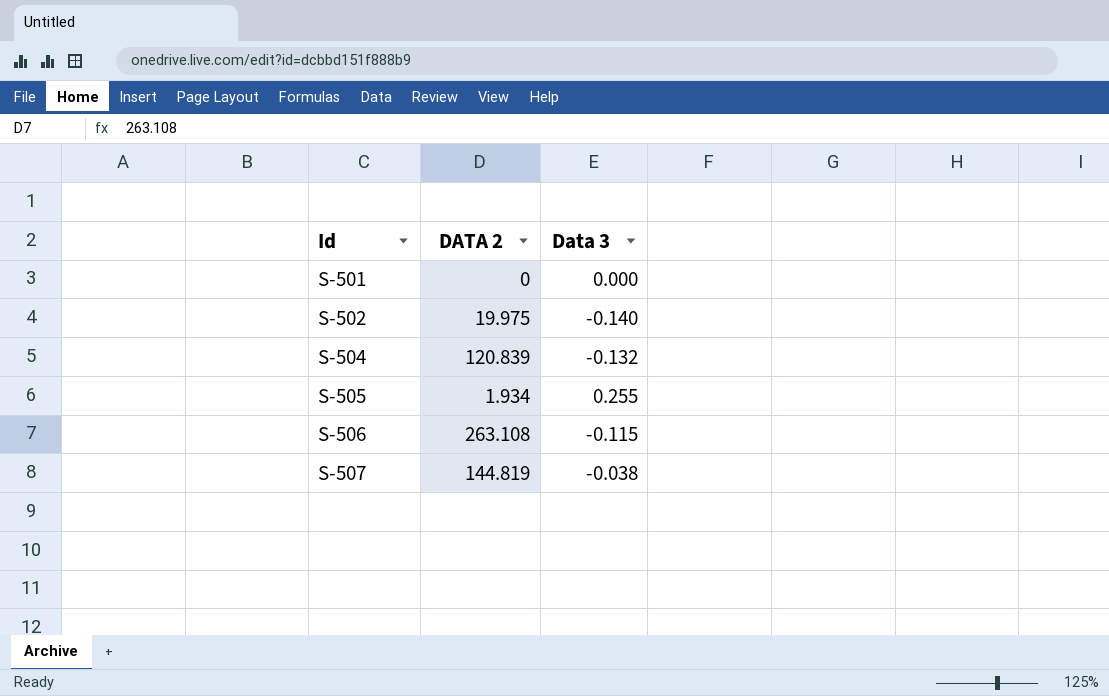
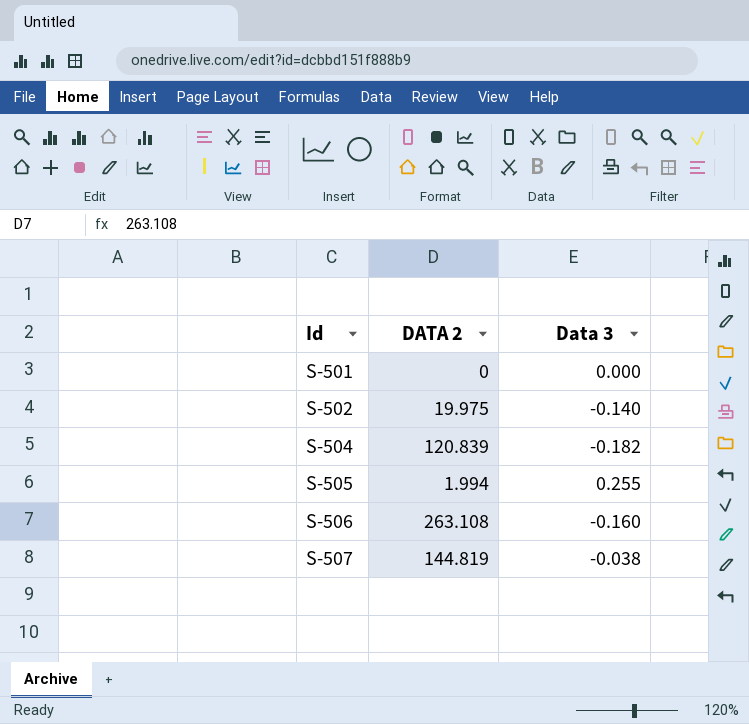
S-504 | Data 3: -0.132 -> -0.182
S-505 | DATA 2: 1.934 -> 1.994
S-506 | Data 3: -0.115 -> -0.160

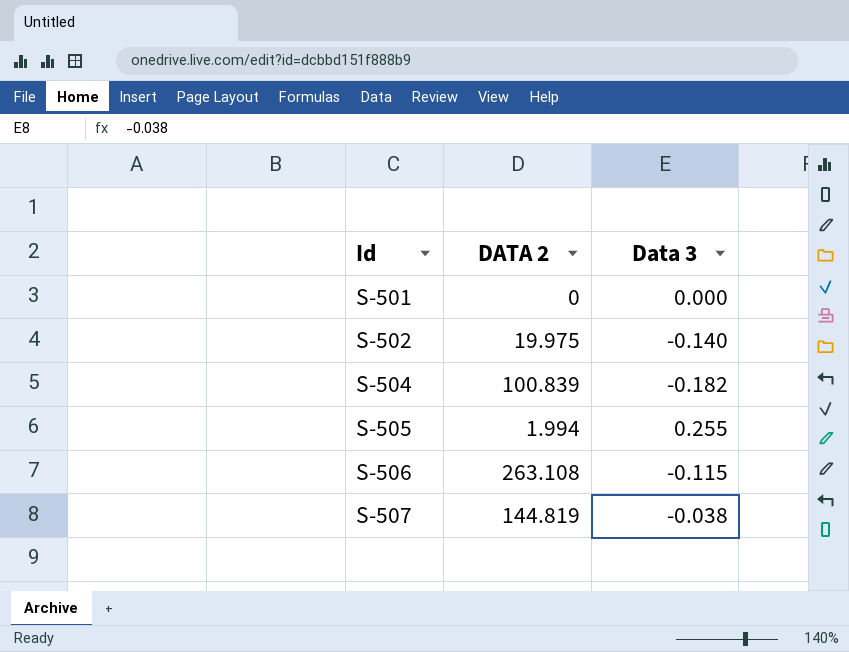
S-504 | DATA 2: 120.839 -> 100.839
S-506 | Data 3: -0.160 -> -0.115

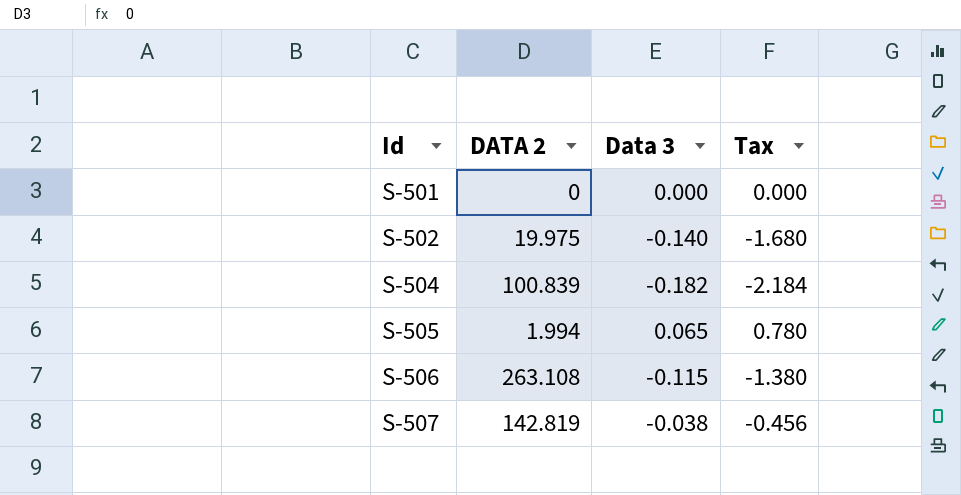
column Tax | formula: none -> [Data 3] * 12
S-505 | Data 3: 0.255 -> 0.065
S-507 | DATA 2: 144.819 -> 142.819

